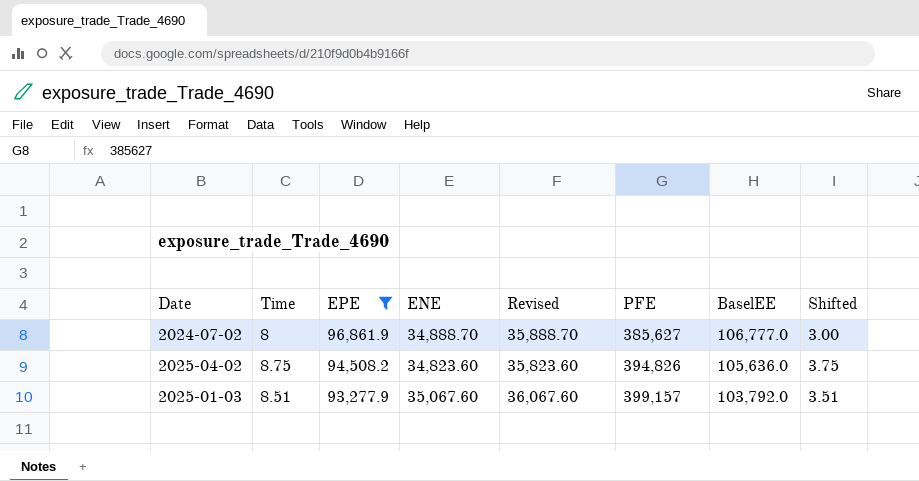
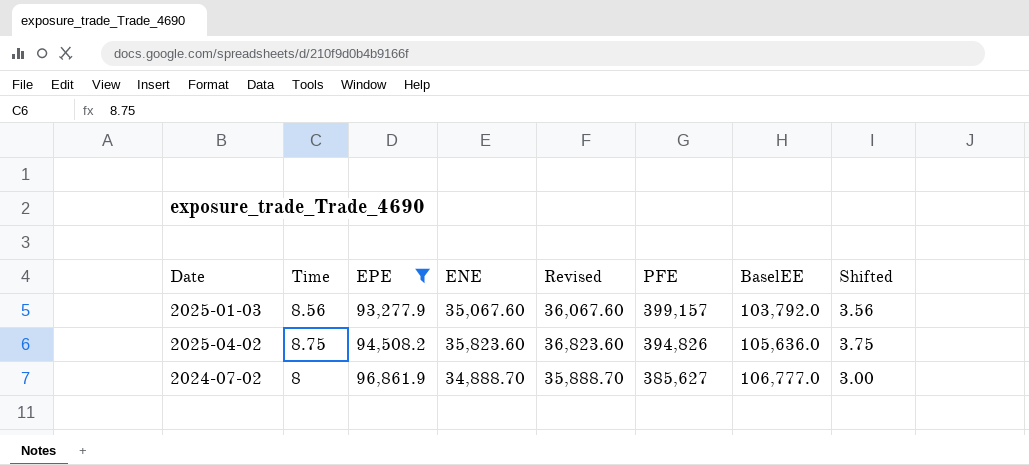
row order: EPE descending -> EPE ascending
2025-01-03 | Time: 8.51 -> 8.56
2025-01-03 | Shifted: 3.51 -> 3.56
2025-04-02 | ENE: 34,823.60 -> 35,823.60
2025-04-02 | Revised: 35,823.60 -> 36,823.60

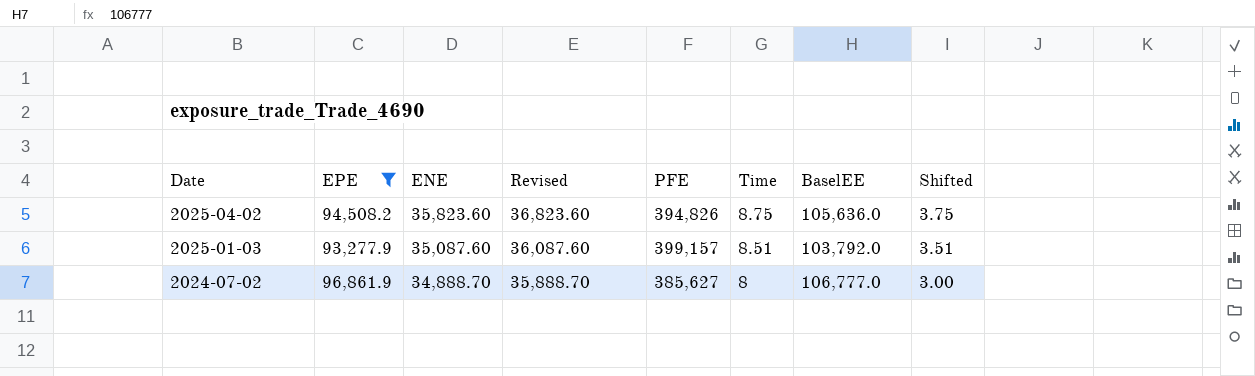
row order: EPE ascending -> Date descending
column Time | position: 2 -> 6
2025-01-03 | ENE: 35,067.60 -> 35,087.60
2025-01-03 | Revised: 36,067.60 -> 36,087.60
2025-01-03 | Time: 8.56 -> 8.51
2025-01-03 | Shifted: 3.56 -> 3.51

